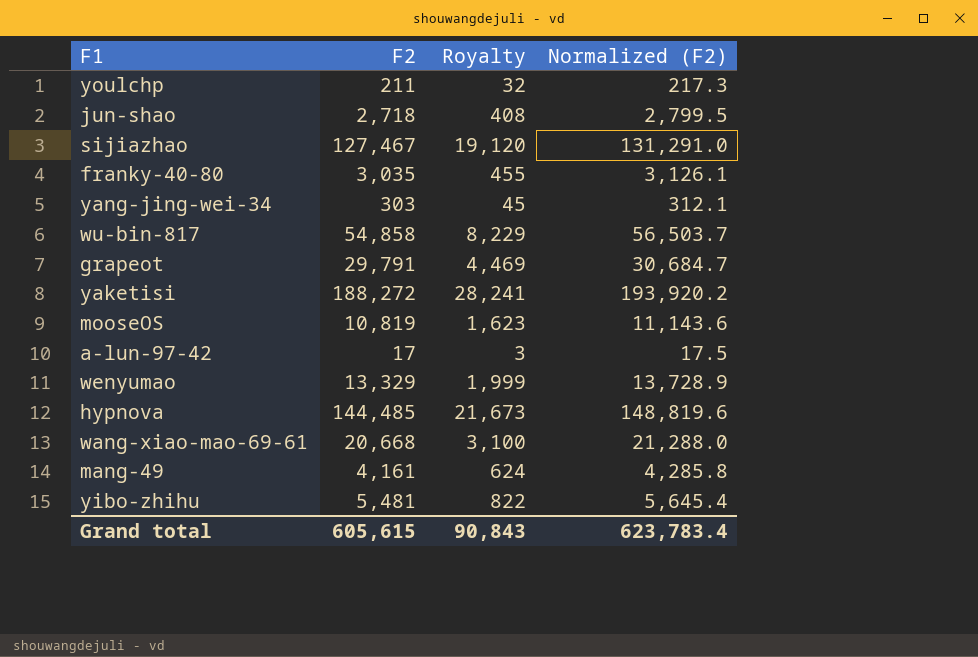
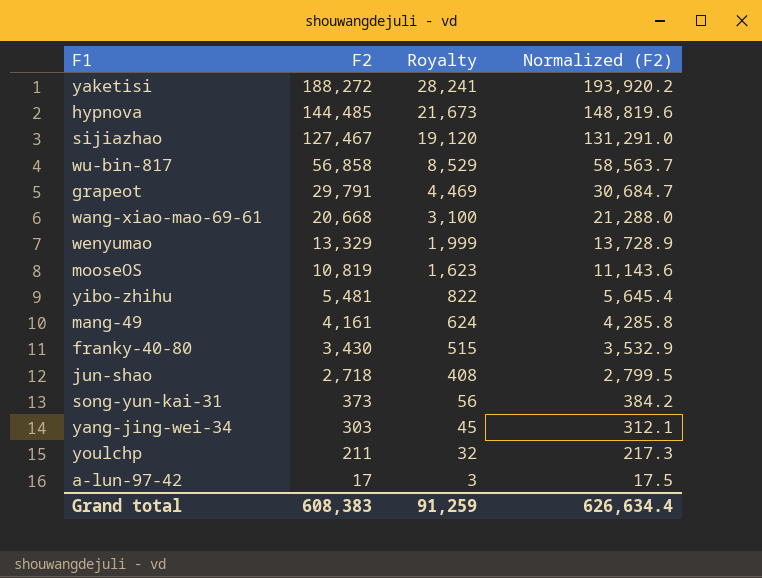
row order: none -> F2 descending
wu-bin-817 | F2: 54,858 -> 56,858
wu-bin-817 | Royalty: 8,229 -> 8,529
wu-bin-817 | Normalized (F2): 56,503.7 -> 58,563.7
franky-40-80 | F2: 3,035 -> 3,430
franky-40-80 | Royalty: 455 -> 515
franky-40-80 | Normalized (F2): 3,126.1 -> 3,532.9
row song-yun-kai-31: none -> 373 | 56 | 384.2
Grand total | F2: 605,615 -> 608,383
Grand total | Royalty: 90,843 -> 91,259
Grand total | Normalized (F2): 623,783.4 -> 626,634.4

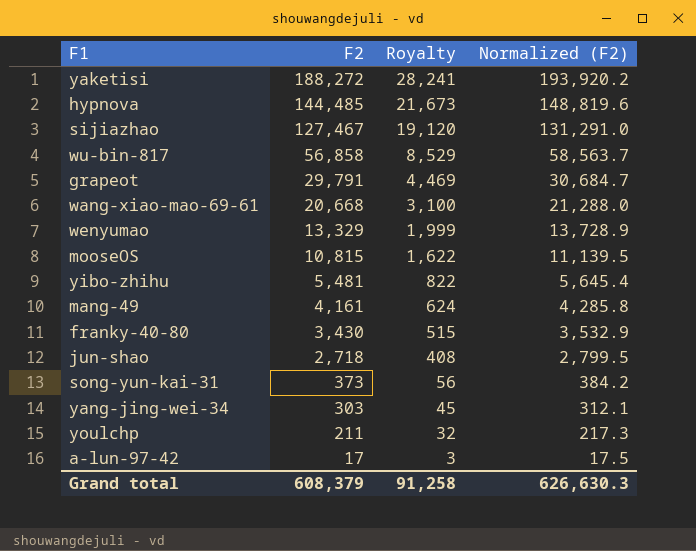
mooseOS | F2: 10,819 -> 10,815
mooseOS | Royalty: 1,623 -> 1,622
mooseOS | Normalized (F2): 11,143.6 -> 11,139.5
Grand total | F2: 608,383 -> 608,379
Grand total | Royalty: 91,259 -> 91,258
Grand total | Normalized (F2): 626,634.4 -> 626,630.3

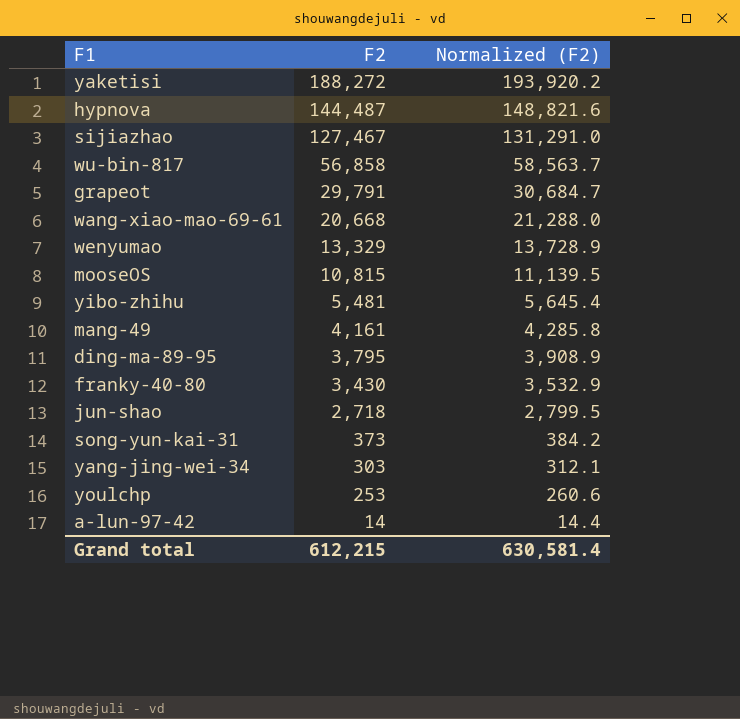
column Royalty | formula: [F2] * 0.15 -> none
hypnova | F2: 144,485 -> 144,487
hypnova | Normalized (F2): 148,819.6 -> 148,821.6
row ding-ma-89-95: none -> 3,795 | 3,908.9
youlchp | F2: 211 -> 253
youlchp | Normalized (F2): 217.3 -> 260.6
a-lun-97-42 | F2: 17 -> 14
a-lun-97-42 | Normalized (F2): 17.5 -> 14.4
Grand total | F2: 608,379 -> 612,215
Grand total | Normalized (F2): 626,630.3 -> 630,581.4

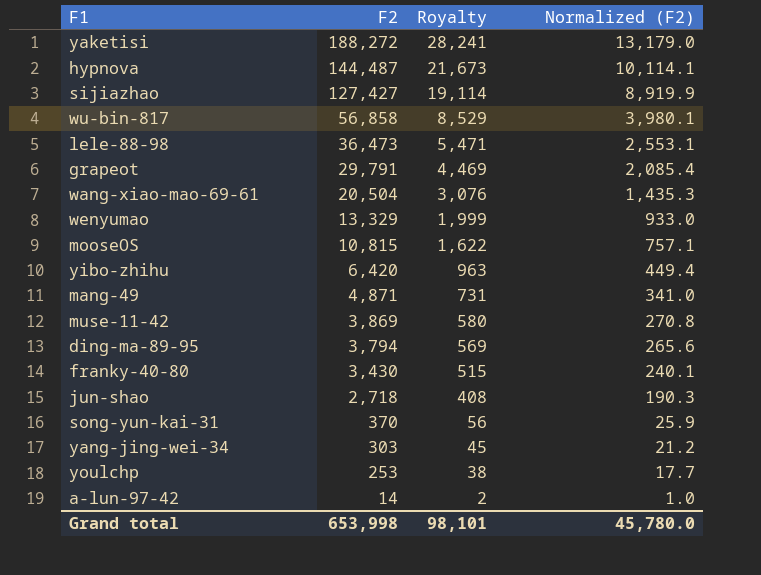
column Royalty | formula: none -> [F2] * 0.15
column Normalized (F2) | formula: [F2] * 1.03 -> [F2] * 0.07
sijiazhao | F2: 127,467 -> 127,427
row lele-88-98: none -> 36,473 | 5,471 | 2,553.1
wang-xiao-mao-69-61 | F2: 20,668 -> 20,504
yibo-zhihu | F2: 5,481 -> 6,420
mang-49 | F2: 4,161 -> 4,871
row muse-11-42: none -> 3,869 | 580 | 270.8
ding-ma-89-95 | F2: 3,795 -> 3,794
song-yun-kai-31 | F2: 373 -> 370
Grand total | F2: 612,215 -> 653,998
Grand total | Normalized (F2): 630,581.4 -> 45,780.0

